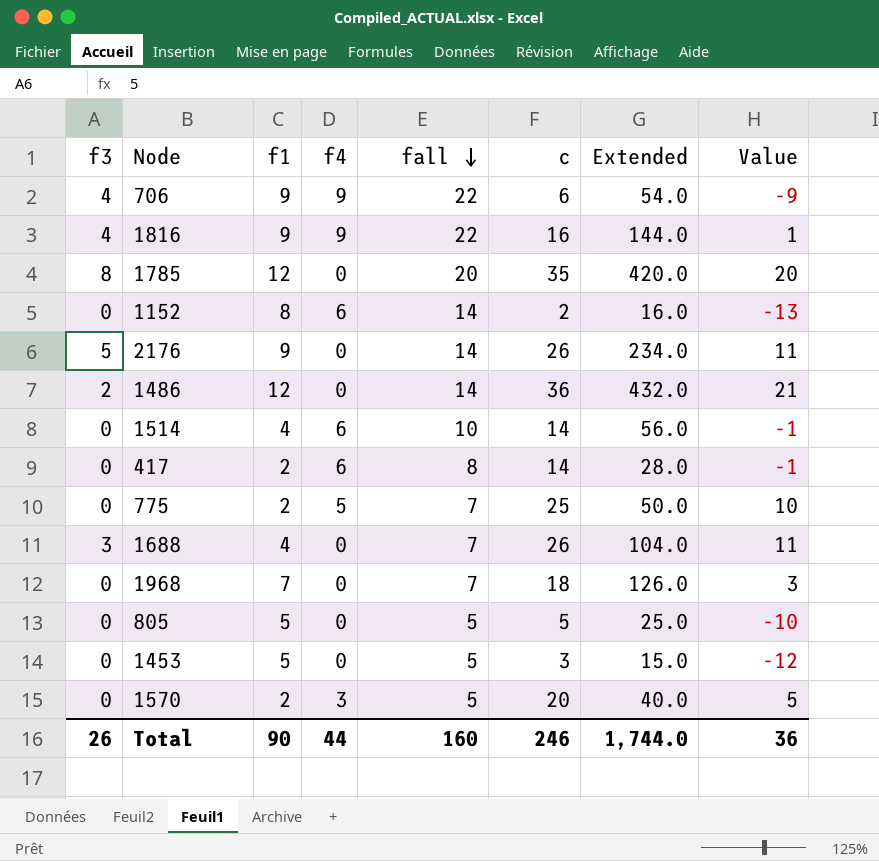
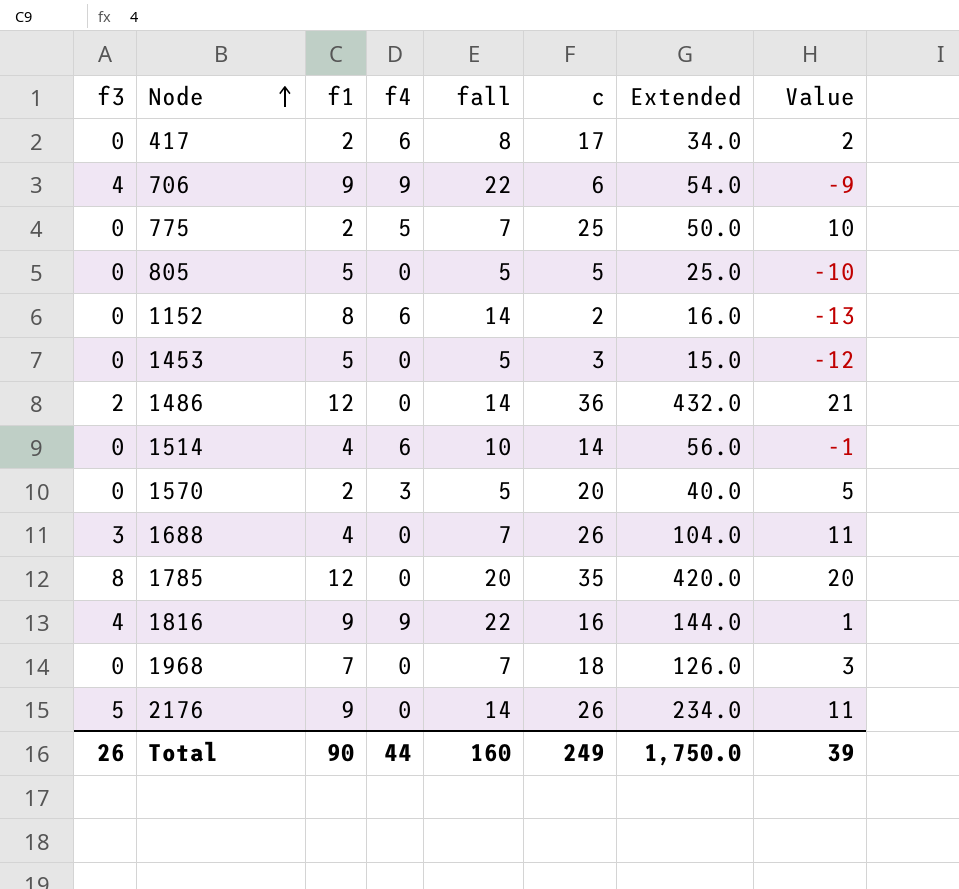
row order: fall descending -> Node ascending
417 | c: 14 -> 17
417 | Extended: 28.0 -> 34.0
417 | Value: -1 -> 2
Total | c: 246 -> 249
Total | Extended: 1,744.0 -> 1,750.0
Total | Value: 36 -> 39

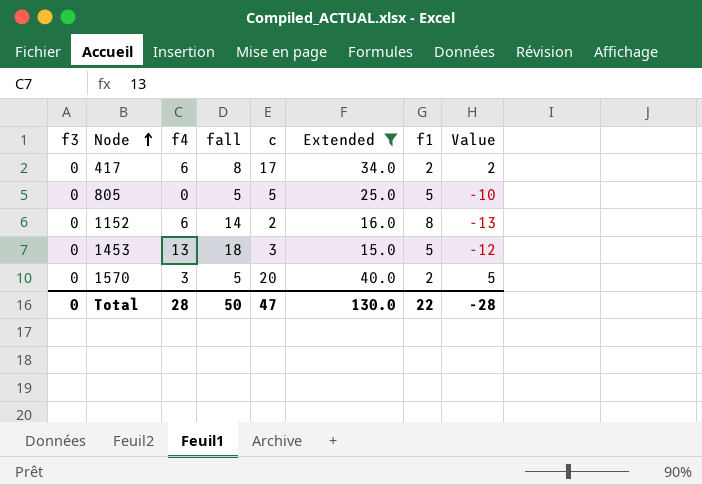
filter: none -> Extended <= 40.0
column f1 | position: 3 -> 7
1453 | f4: 0 -> 13
1453 | fall: 5 -> 18
Total | f3: 26 -> 0
Total | f4: 44 -> 28
Total | fall: 160 -> 50
Total | c: 249 -> 47
Total | Extended: 1,750.0 -> 130.0
Total | f1: 90 -> 22
Total | Value: 39 -> -28

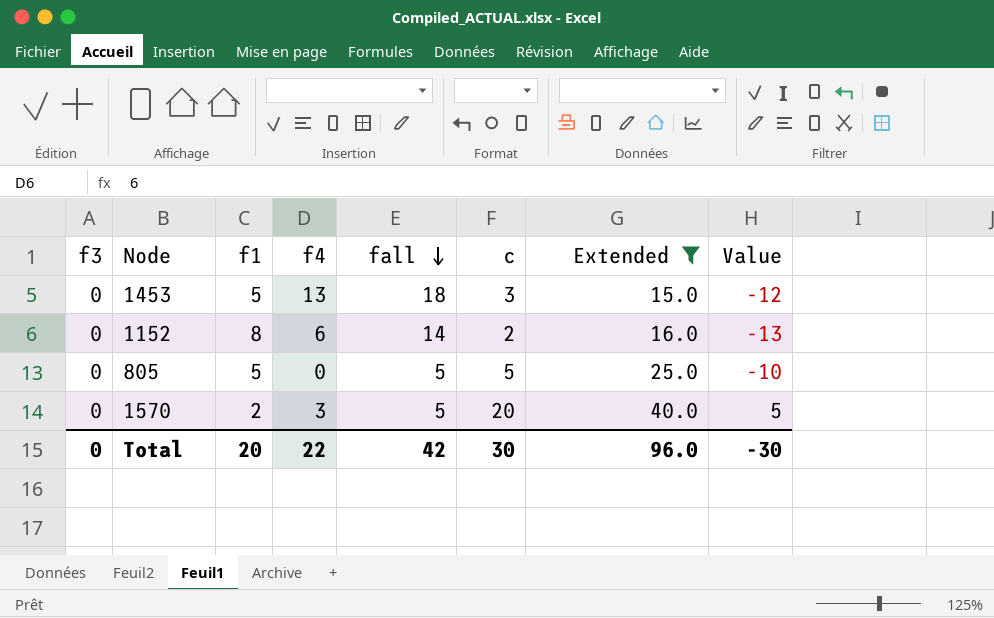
row order: Node ascending -> fall descending
column f1 | position: 7 -> 3
row 417: 0 | 6 | 8 | 17 | 34.0 | 2 | 2 -> none
Total | f1: 22 -> 20
Total | f4: 28 -> 22
Total | fall: 50 -> 42
Total | c: 47 -> 30
Total | Extended: 130.0 -> 96.0
Total | Value: -28 -> -30

